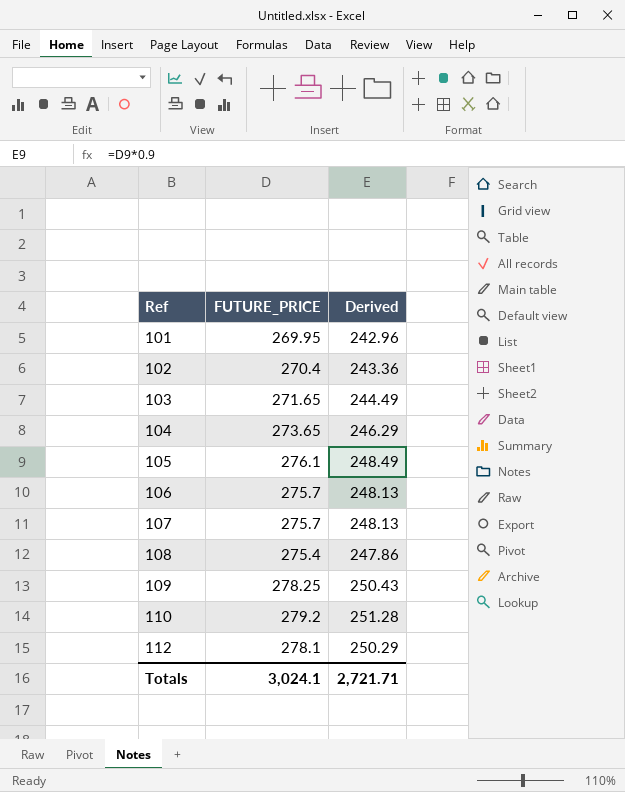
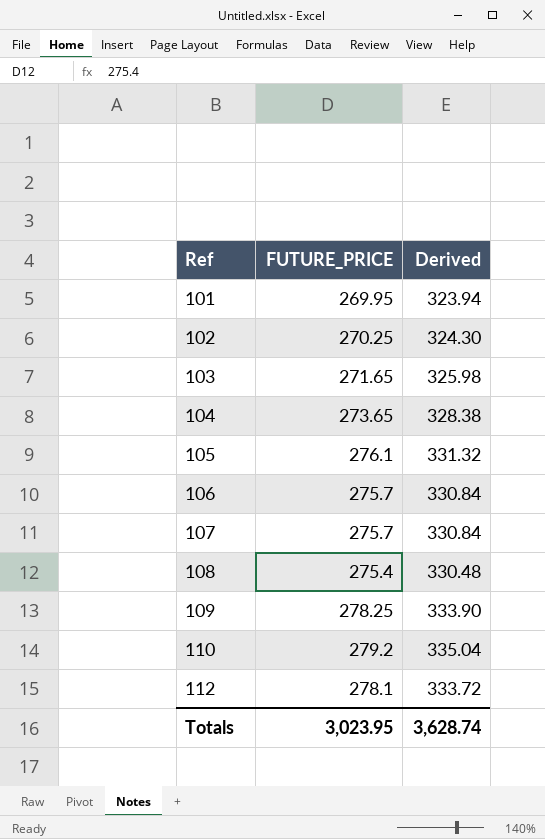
column Derived | formula: [FUTURE_PRICE] * 0.9 -> [FUTURE_PRICE] * 1.2
102 | FUTURE_PRICE: 270.4 -> 270.25
Totals | FUTURE_PRICE: 3,024.1 -> 3,023.95
Totals | Derived: 2,721.71 -> 3,628.74

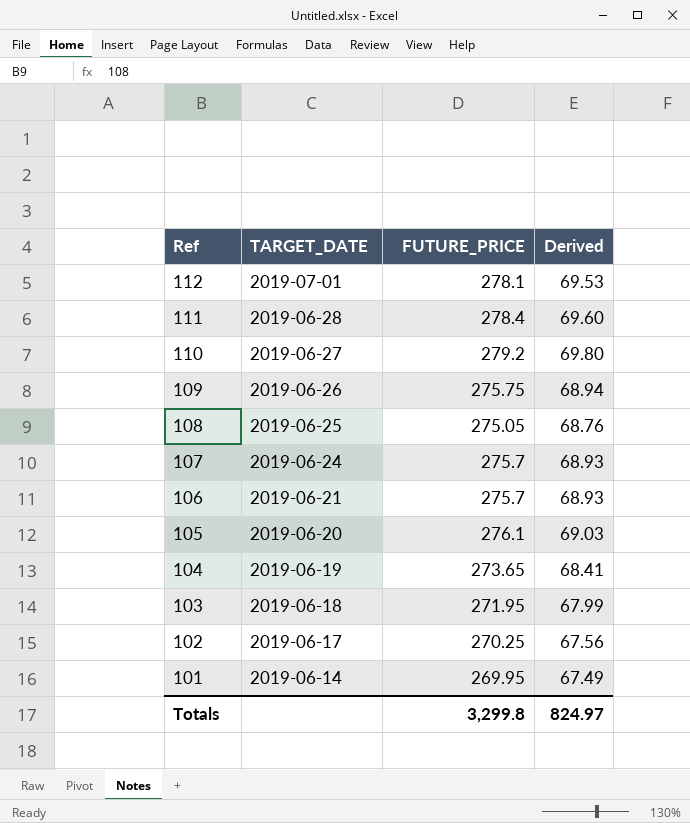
row order: Ref ascending -> Ref descending
column TARGET_DATE | position: none -> 2
column Derived | formula: [FUTURE_PRICE] * 1.2 -> [FUTURE_PRICE] * 0.25
row 111: none -> 2019-06-28 | 278.4 | 69.60
109 | FUTURE_PRICE: 278.25 -> 275.75
108 | FUTURE_PRICE: 275.4 -> 275.05
103 | FUTURE_PRICE: 271.65 -> 271.95
Totals | FUTURE_PRICE: 3,023.95 -> 3,299.8
Totals | Derived: 3,628.74 -> 824.97

